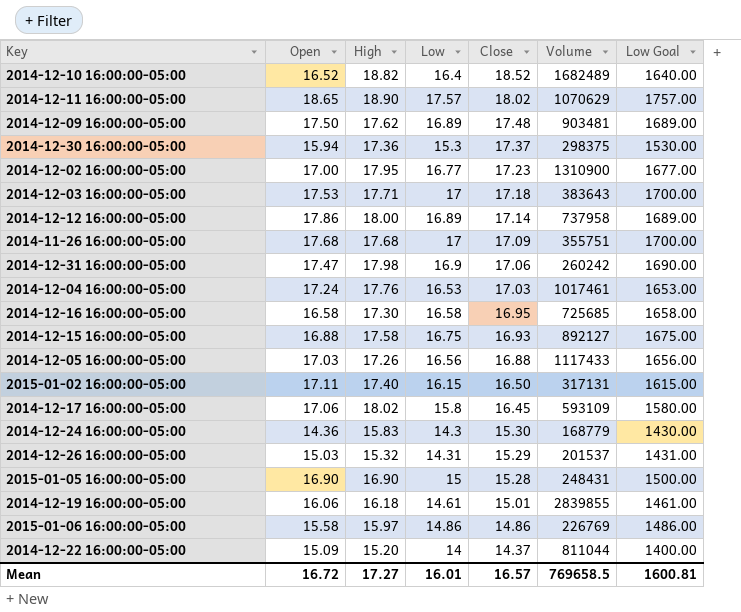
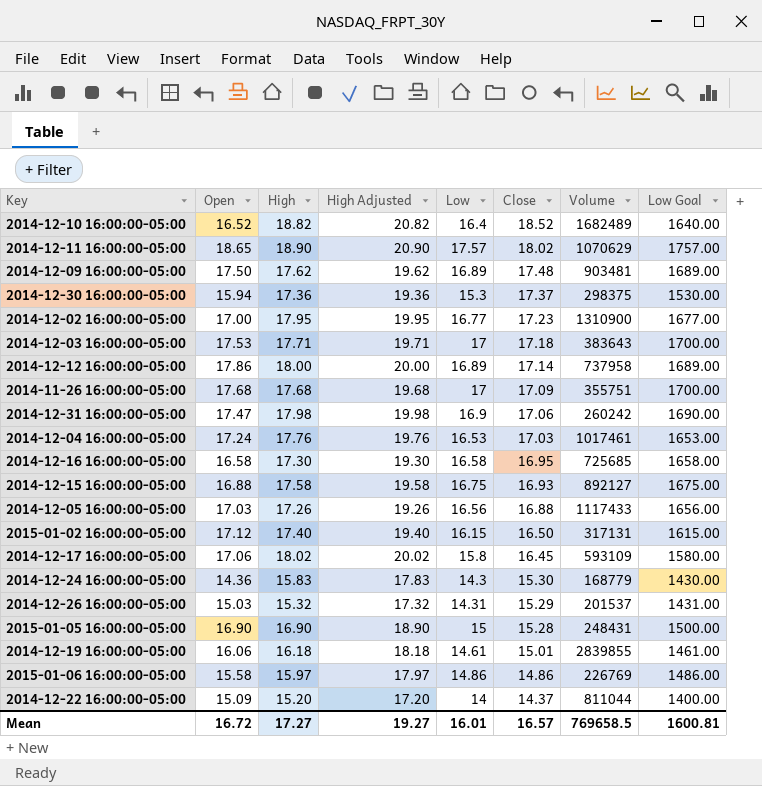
column High Adjusted | formula: none -> [High] + 2
2015-01-02 16:00:00-05:00 | Open: 17.11 -> 17.12

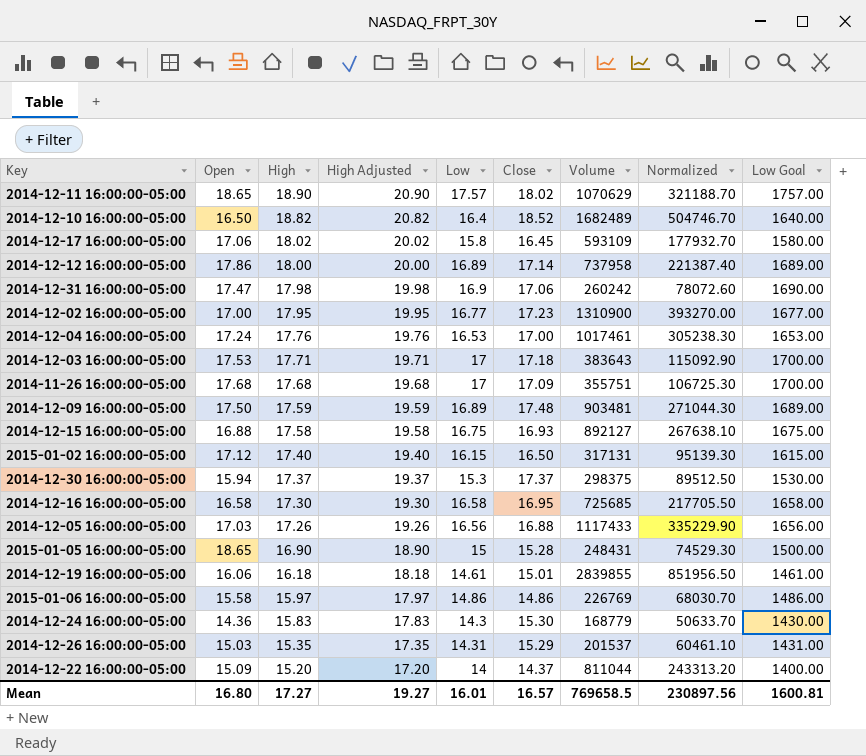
row order: Close descending -> High descending
column Normalized | formula: none -> [Volume] * 0.3
2014-12-10 16:00:00-05:00 | Open: 16.52 -> 16.50
2014-12-04 16:00:00-05:00 | Close: 17.03 -> 17.00
2014-12-09 16:00:00-05:00 | High: 17.62 -> 17.59
2014-12-09 16:00:00-05:00 | High Adjusted: 19.62 -> 19.59
2014-12-30 16:00:00-05:00 | High: 17.36 -> 17.37
2014-12-30 16:00:00-05:00 | High Adjusted: 19.36 -> 19.37
2015-01-05 16:00:00-05:00 | Open: 16.90 -> 18.65
2014-12-26 16:00:00-05:00 | High: 15.32 -> 15.35
2014-12-26 16:00:00-05:00 | High Adjusted: 17.32 -> 17.35
Mean | Open: 16.72 -> 16.80

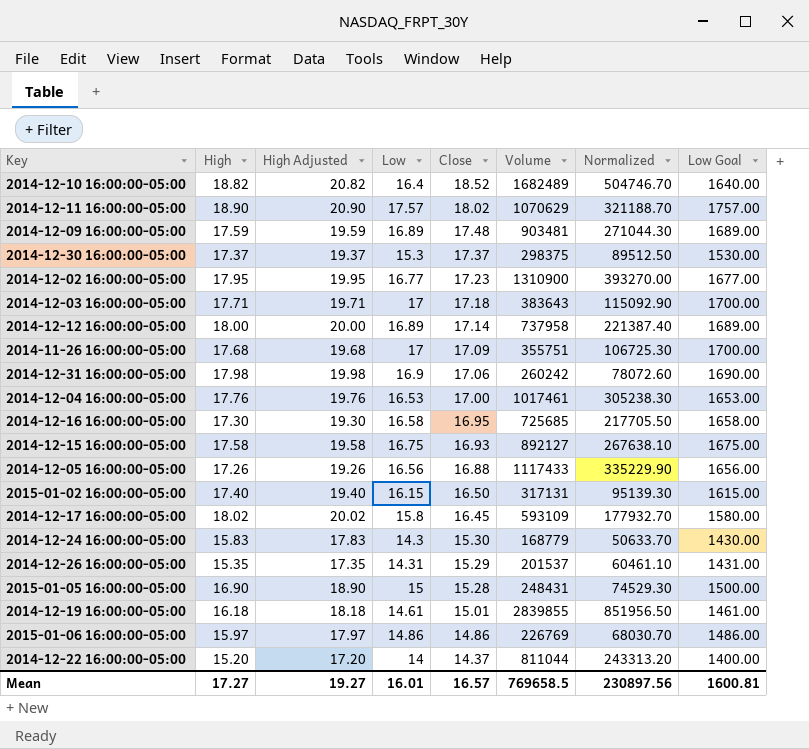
row order: High descending -> Close descending
column Open | position: 2 -> none

